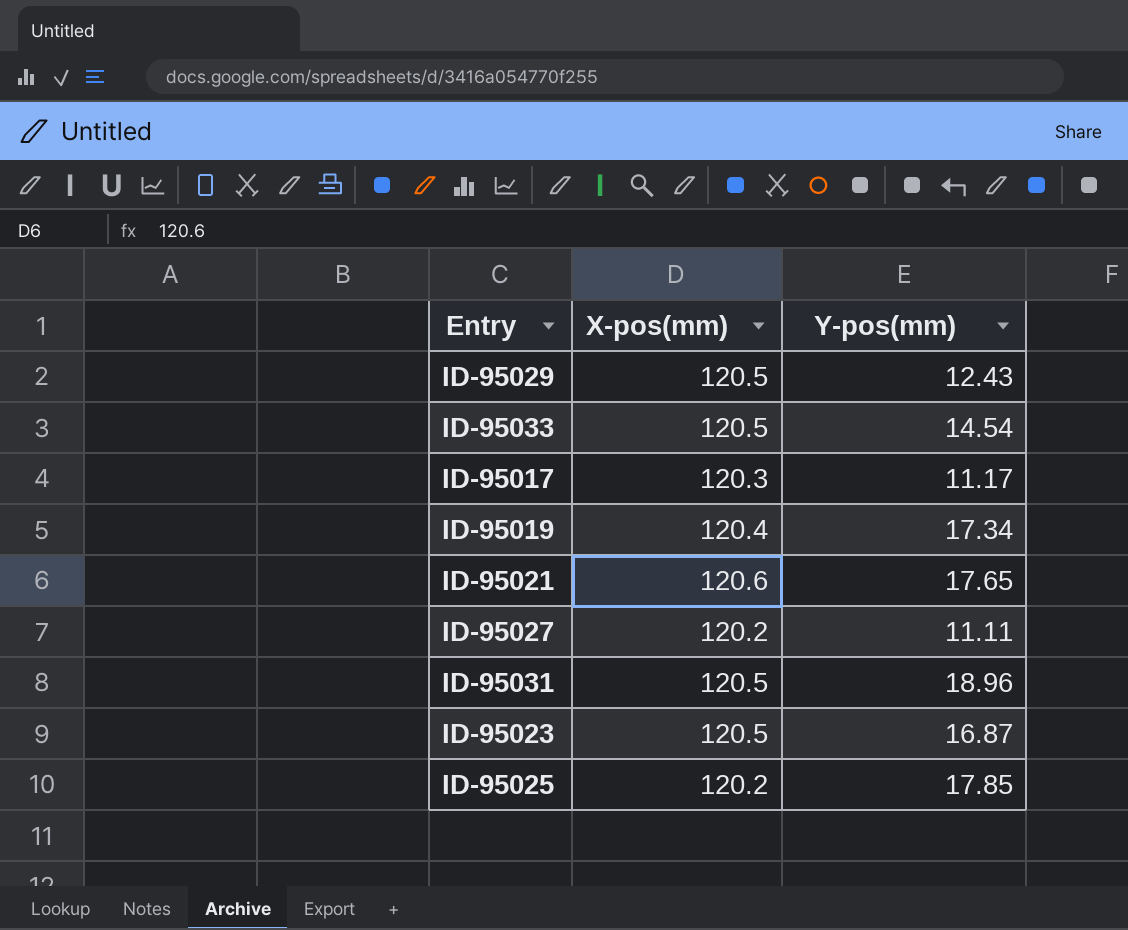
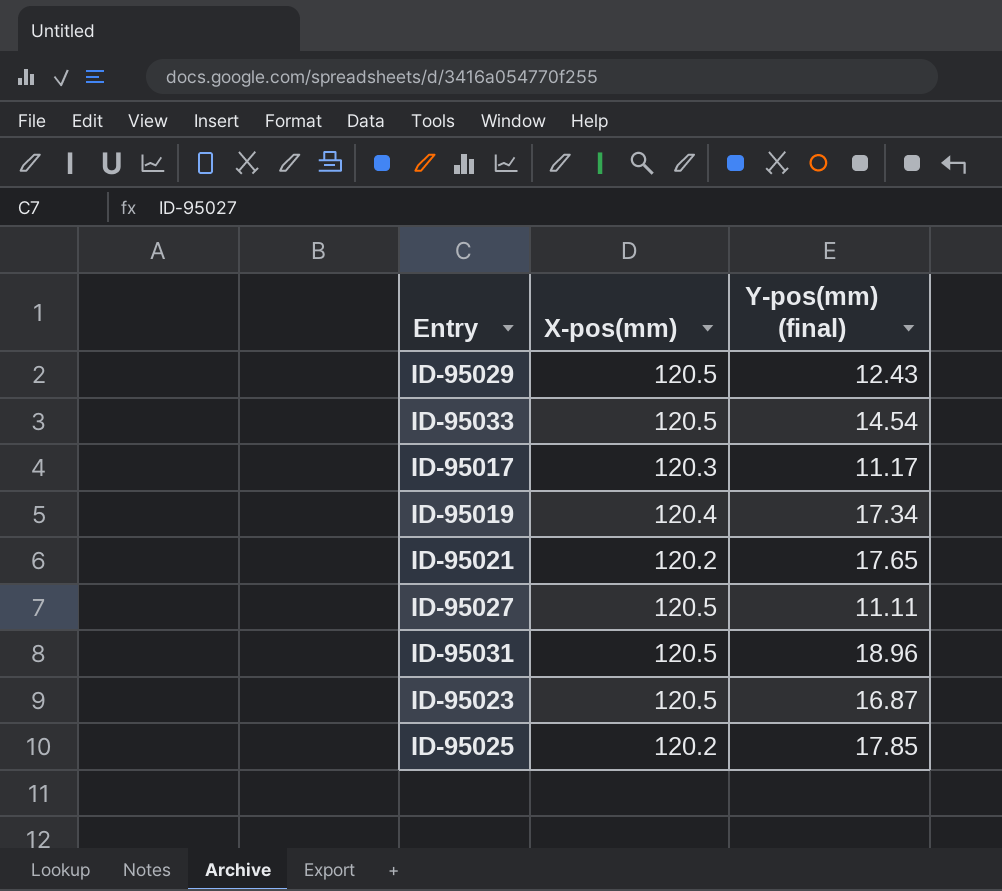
column name: Y-pos(mm) -> Y-pos(mm) (final)
ID-95021 | X-pos(mm): 120.6 -> 120.2
ID-95027 | X-pos(mm): 120.2 -> 120.5

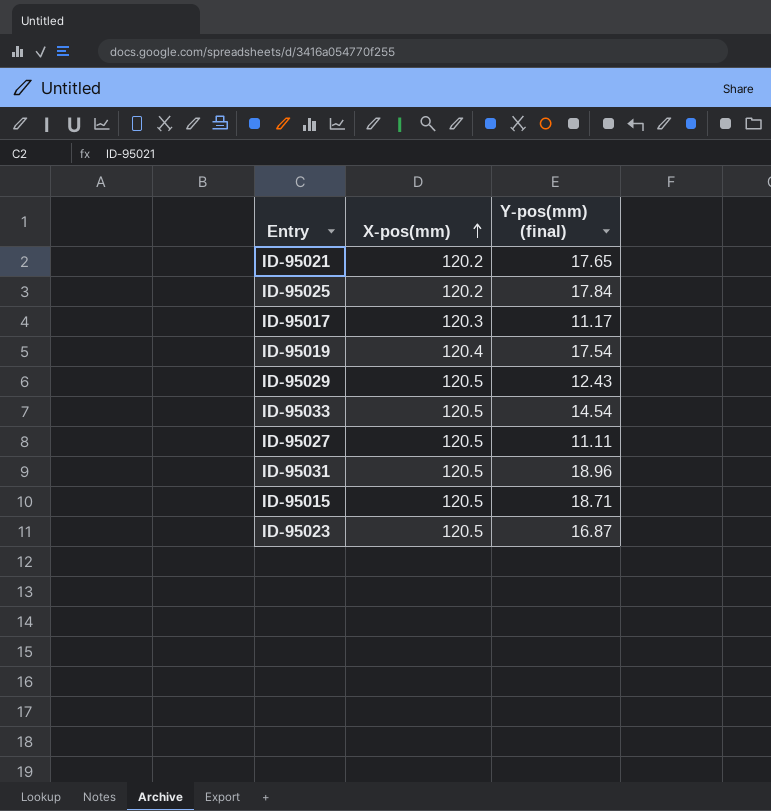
row order: none -> X-pos(mm) ascending
ID-95025 | Y-pos(mm) (final): 17.85 -> 17.84
ID-95019 | Y-pos(mm) (final): 17.34 -> 17.54
row ID-95015: none -> 120.5 | 18.71

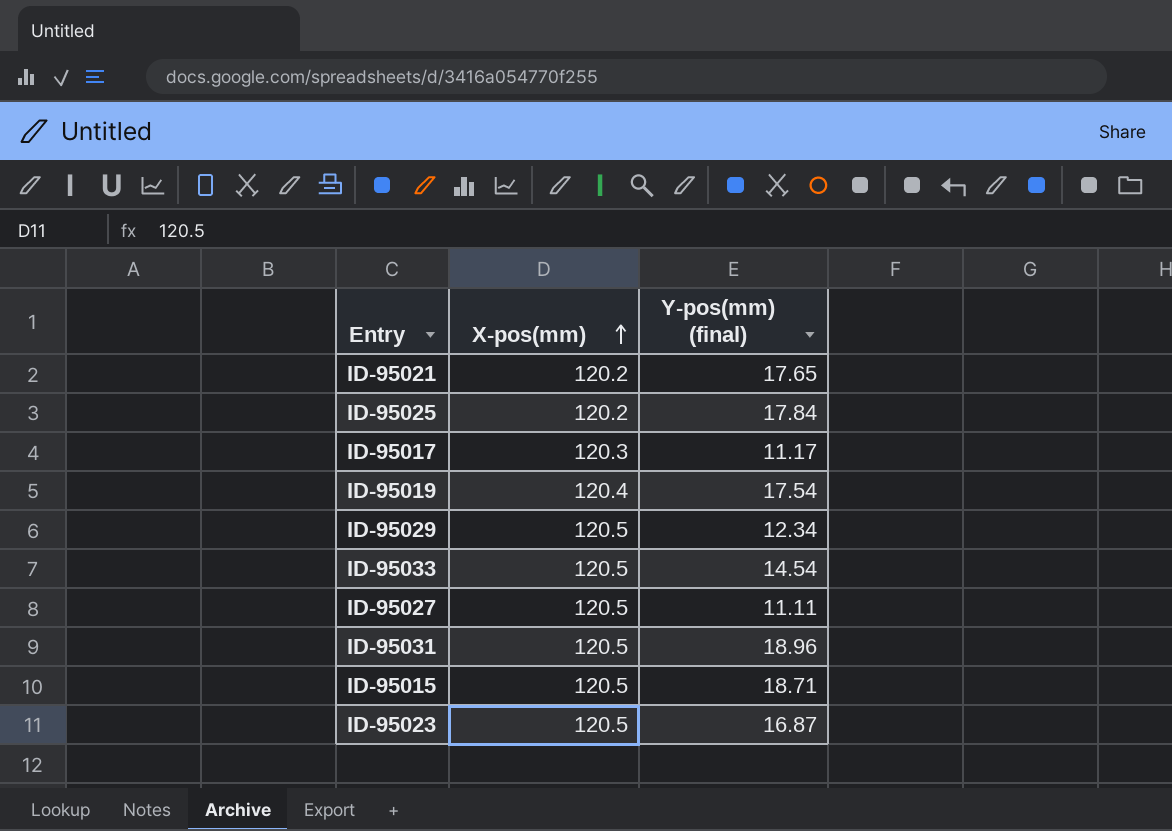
ID-95029 | Y-pos(mm) (final): 12.43 -> 12.34

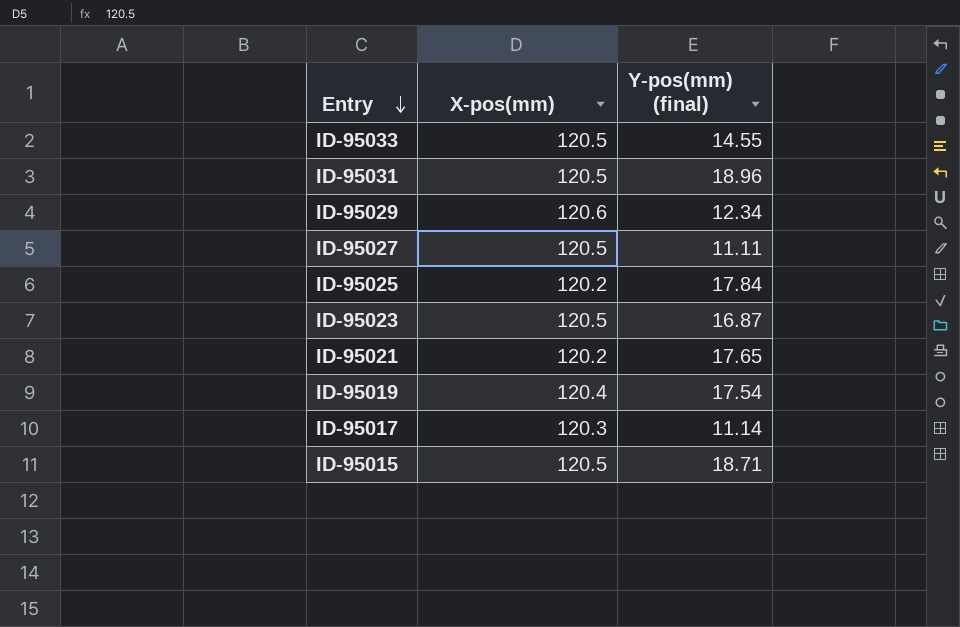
row order: X-pos(mm) ascending -> Entry descending
ID-95033 | Y-pos(mm) (final): 14.54 -> 14.55
ID-95029 | X-pos(mm): 120.5 -> 120.6
ID-95017 | Y-pos(mm) (final): 11.17 -> 11.14

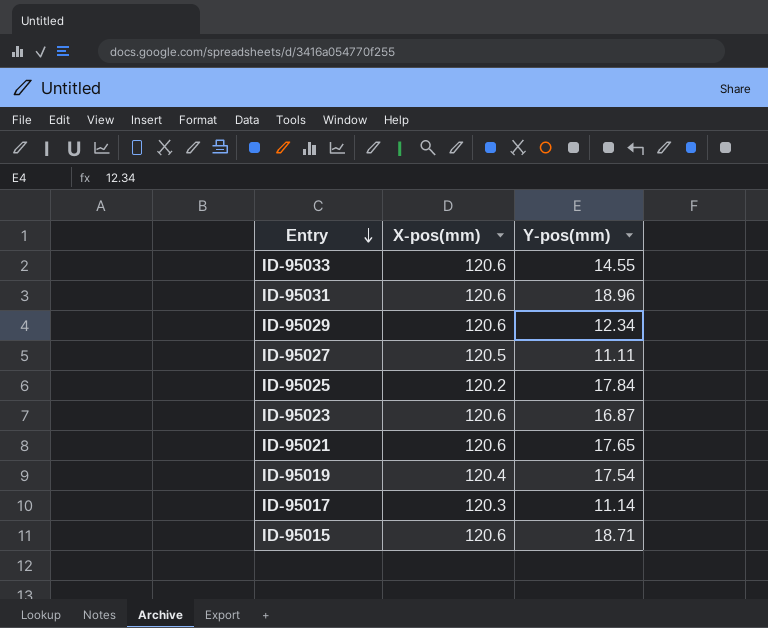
column name: Y-pos(mm) (final) -> Y-pos(mm)
ID-95033 | X-pos(mm): 120.5 -> 120.6
ID-95031 | X-pos(mm): 120.5 -> 120.6
ID-95023 | X-pos(mm): 120.5 -> 120.6
ID-95021 | X-pos(mm): 120.2 -> 120.6
ID-95015 | X-pos(mm): 120.5 -> 120.6

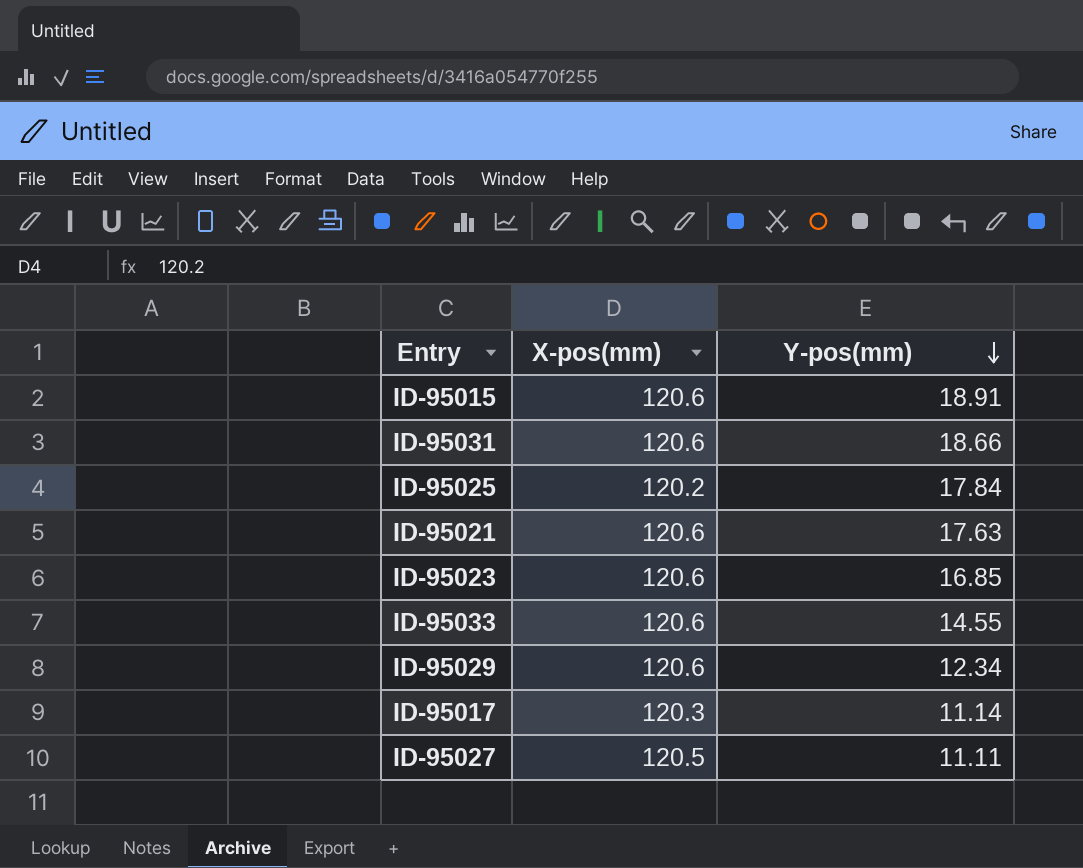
row order: Entry descending -> Y-pos(mm) descending
row ID-95019: 120.4 | 17.54 -> none
ID-95015 | Y-pos(mm): 18.71 -> 18.91
ID-95031 | Y-pos(mm): 18.96 -> 18.66
ID-95021 | Y-pos(mm): 17.65 -> 17.63
ID-95023 | Y-pos(mm): 16.87 -> 16.85

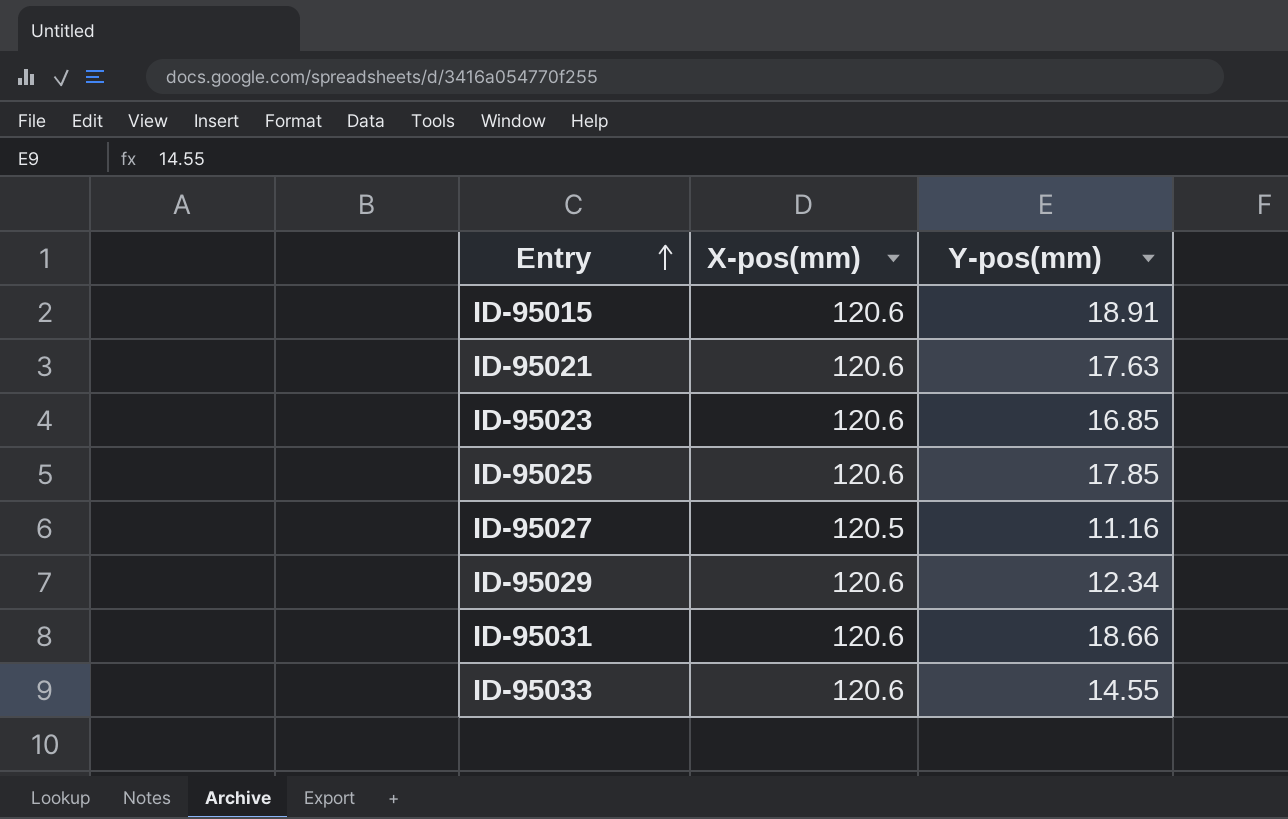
row order: Y-pos(mm) descending -> Entry ascending
row ID-95017: 120.3 | 11.14 -> none
ID-95025 | X-pos(mm): 120.2 -> 120.6
ID-95025 | Y-pos(mm): 17.84 -> 17.85
ID-95027 | Y-pos(mm): 11.11 -> 11.16

